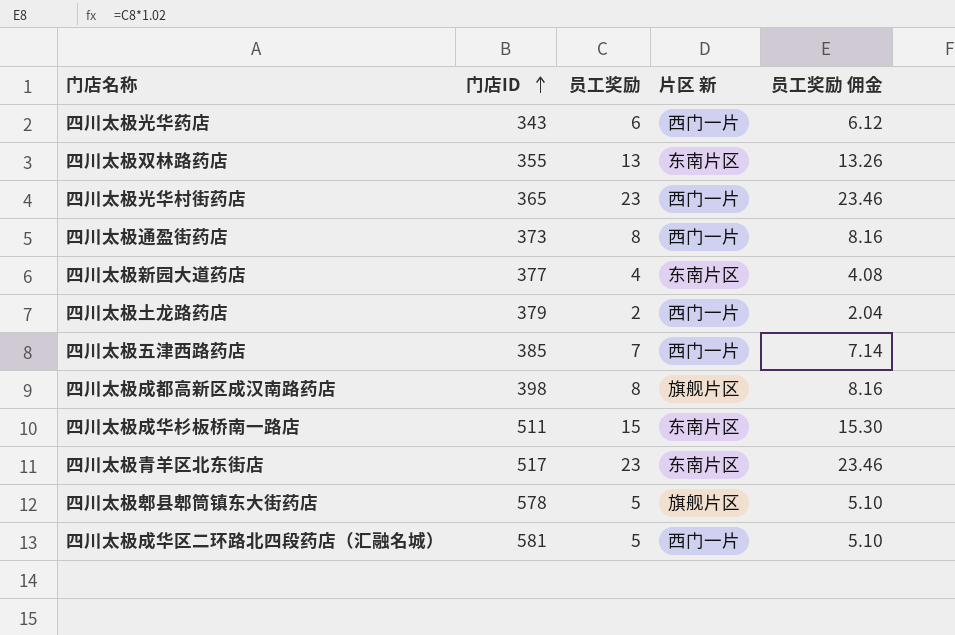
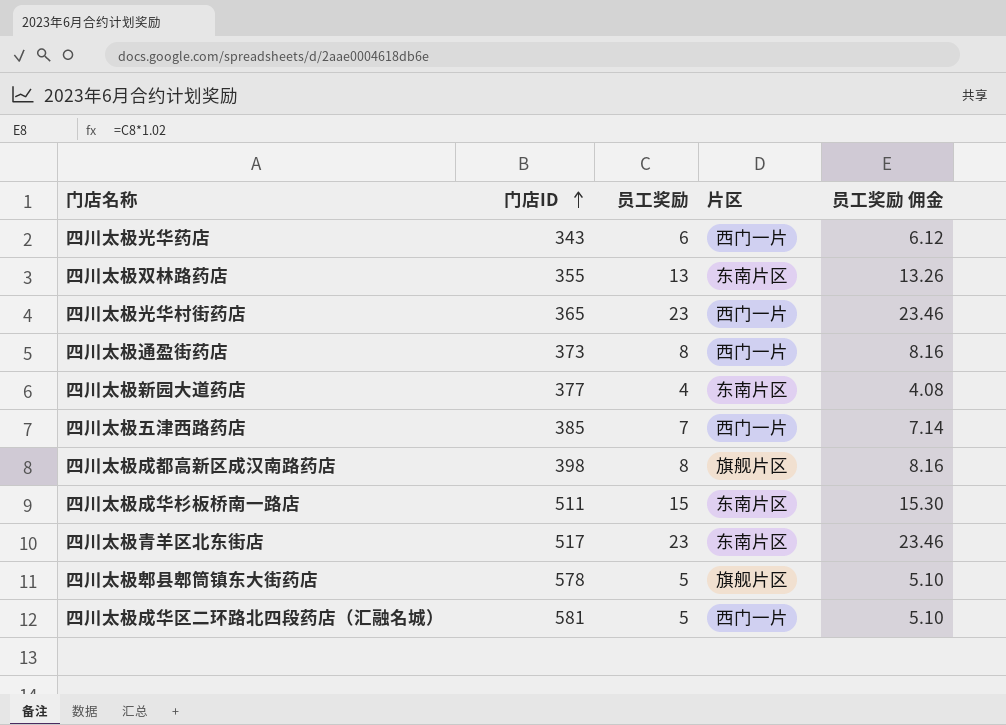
column name: 片区 新 -> 片区
row 四川太极土龙路药店: 379 | 2 | 西门一片 | 2.04 -> none

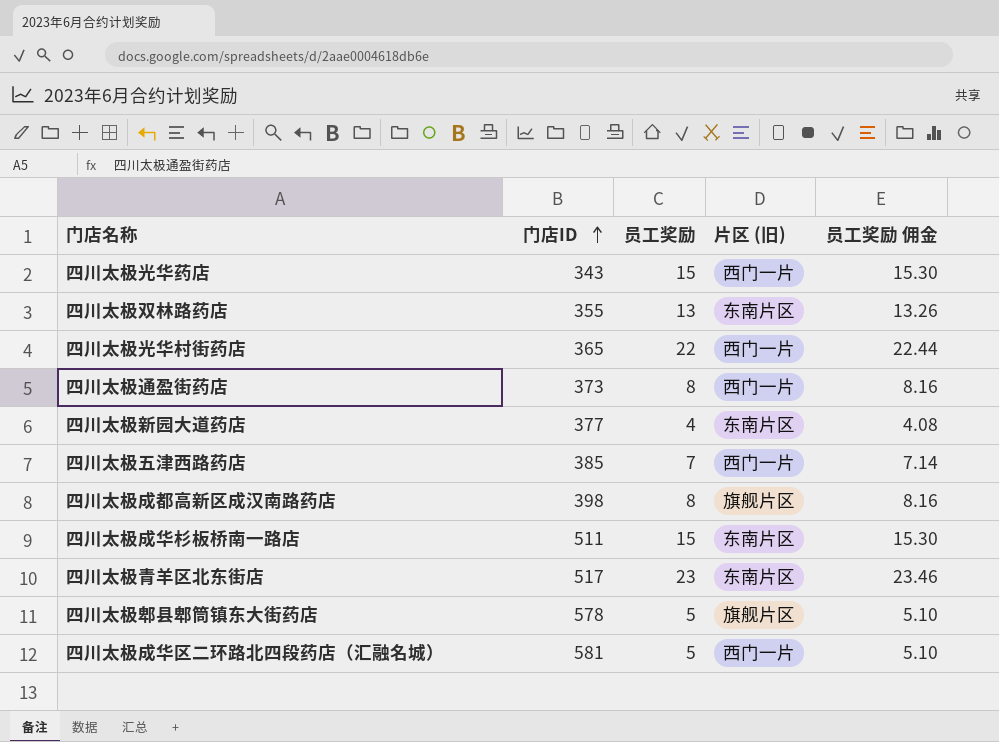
column name: 片区 -> 片区 (旧)
四川太极光华药店 | 员工奖励: 6 -> 15
四川太极光华药店 | 员工奖励 佣金: 6.12 -> 15.30
四川太极光华村街药店 | 员工奖励: 23 -> 22
四川太极光华村街药店 | 员工奖励 佣金: 23.46 -> 22.44

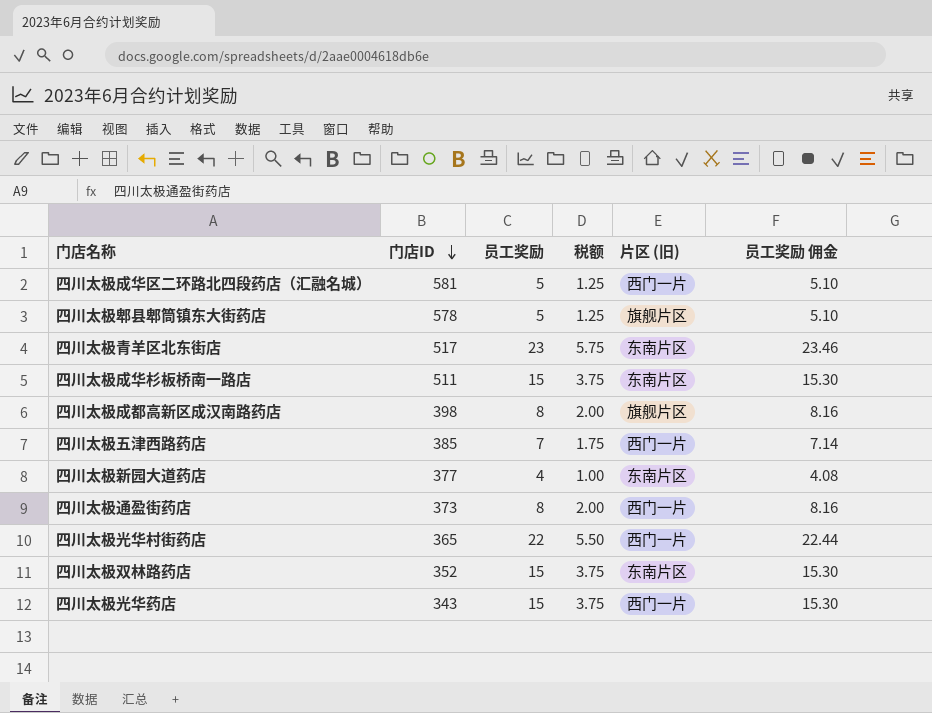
row order: 门店ID ascending -> 门店ID descending
column 税额 | formula: none -> [员工奖励] * 0.25
四川太极双林路药店 | 门店ID: 355 -> 352
四川太极双林路药店 | 员工奖励: 13 -> 15
四川太极双林路药店 | 员工奖励 佣金: 13.26 -> 15.30

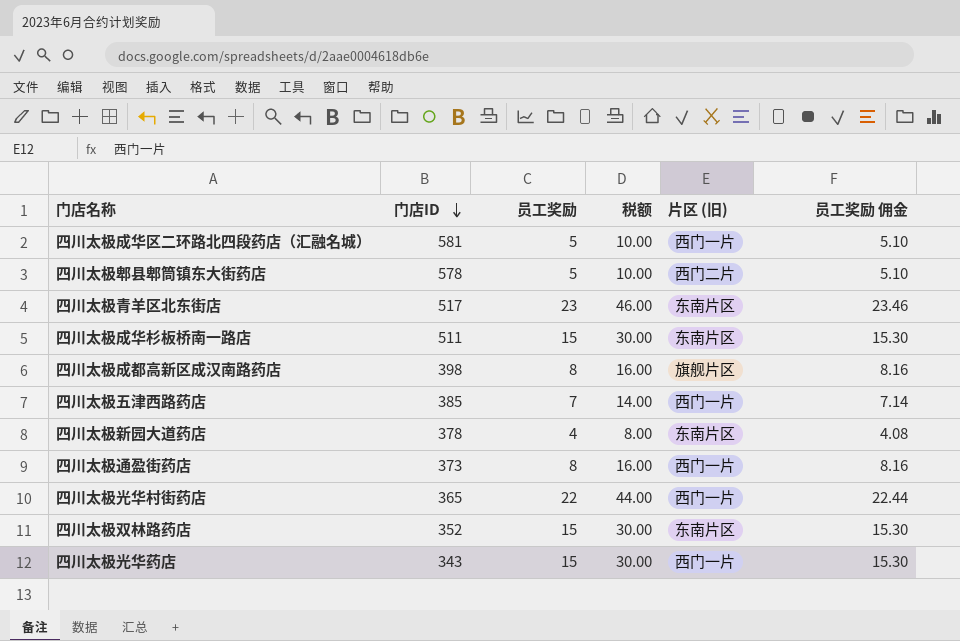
column 税额 | formula: [员工奖励] * 0.25 -> [员工奖励] * 2
四川太极郫县郫筒镇东大街药店 | 片区 (旧): 旗舰片区 -> 西门二片
四川太极新园大道药店 | 门店ID: 377 -> 378

